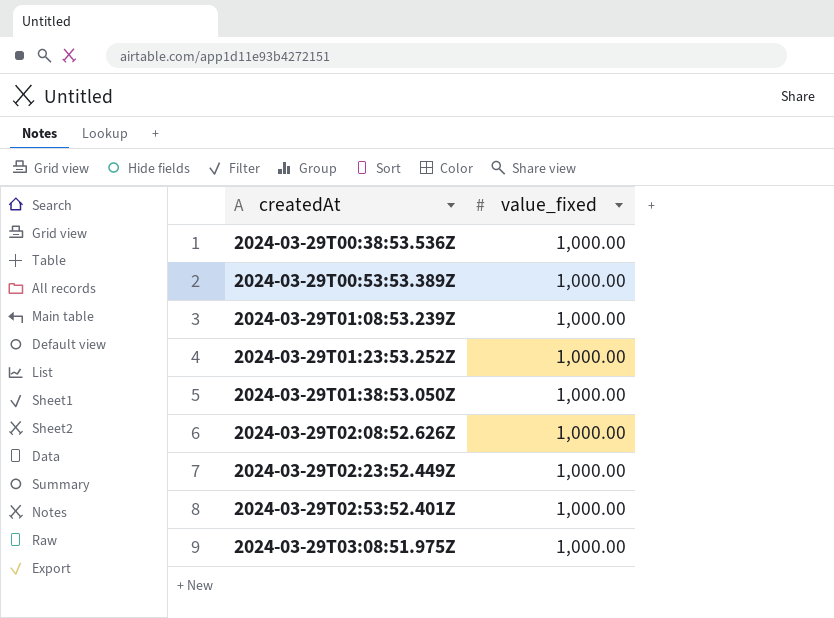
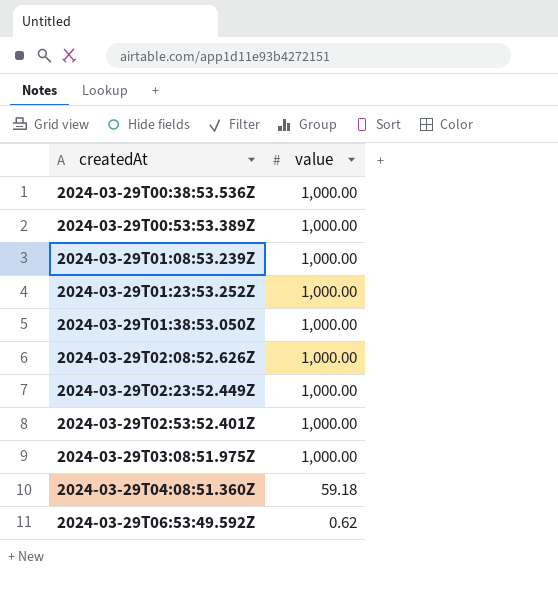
column name: value_fixed -> value
row 2024-03-29T04:08:51.360Z: none -> 59.18
row 2024-03-29T06:53:49.592Z: none -> 0.62

